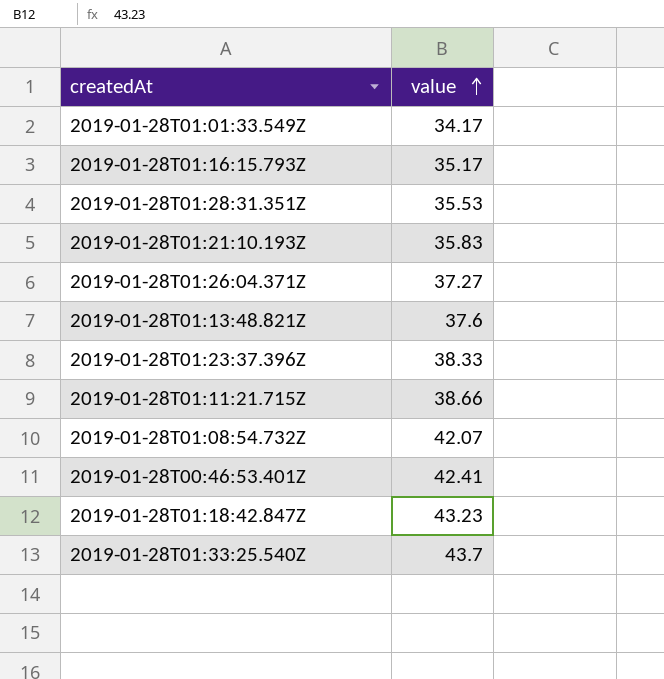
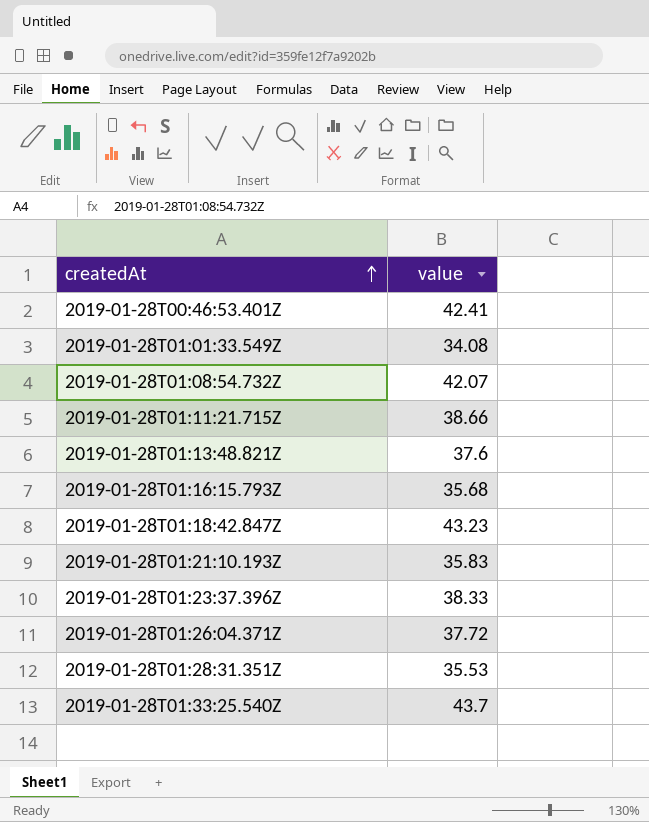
row order: value ascending -> createdAt ascending
2019-01-28T01:01:33.549Z | value: 34.17 -> 34.08
2019-01-28T01:16:15.793Z | value: 35.17 -> 35.68
2019-01-28T01:26:04.371Z | value: 37.27 -> 37.72

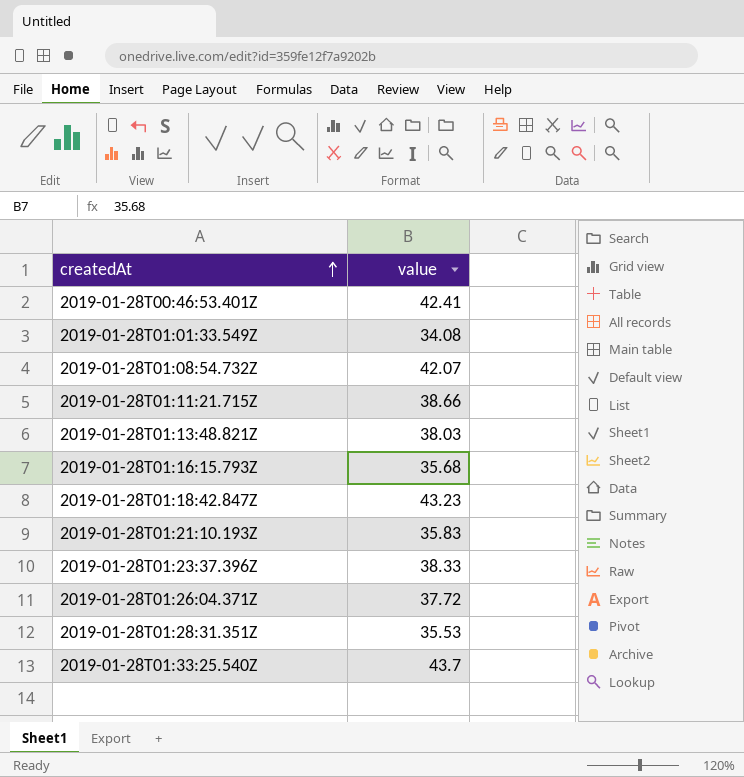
2019-01-28T01:13:48.821Z | value: 37.6 -> 38.03

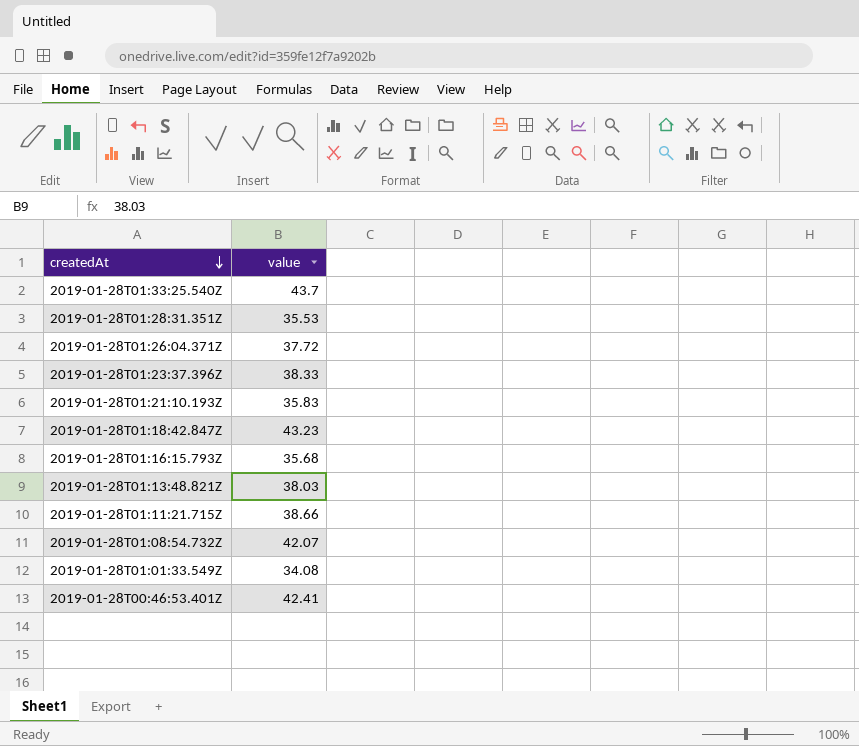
row order: createdAt ascending -> createdAt descending

